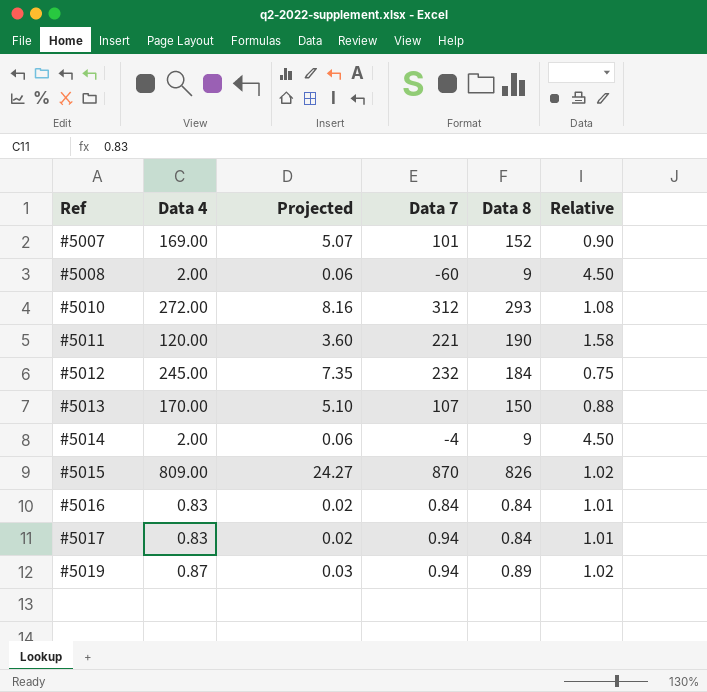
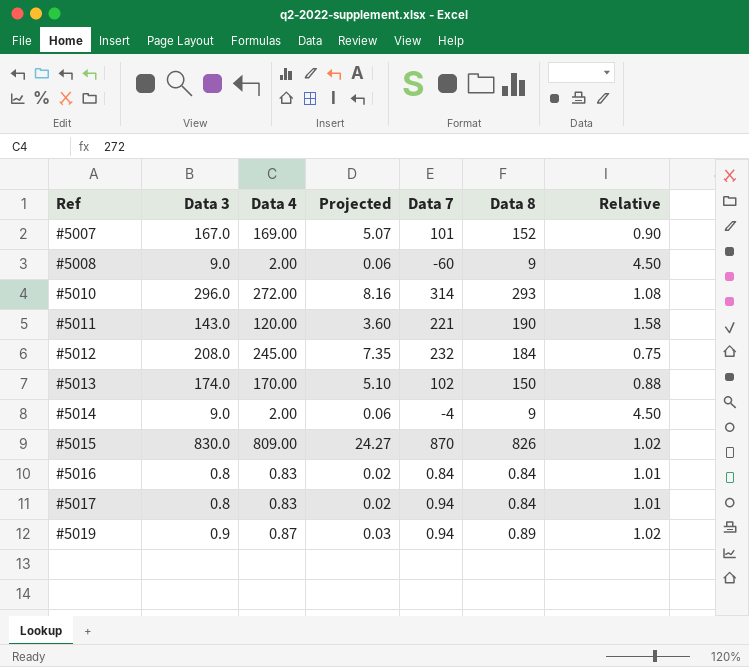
column Data 3 | position: none -> 2
#5010 | Data 7: 312 -> 314
#5013 | Data 7: 107 -> 102

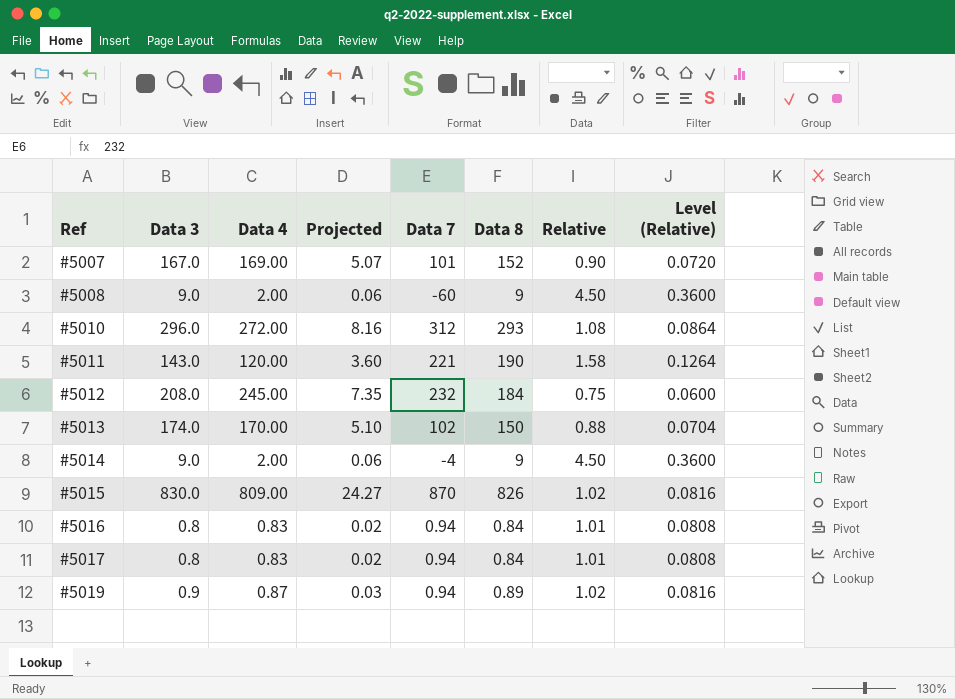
column Level (Relative) | formula: none -> [Relative] * 0.08
#5010 | Data 7: 314 -> 312
#5016 | Data 7: 0.84 -> 0.94

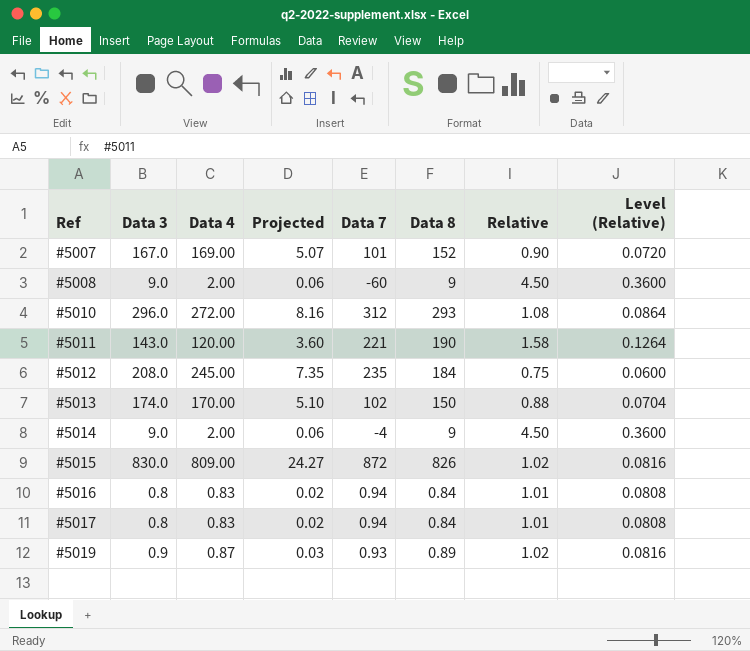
#5012 | Data 7: 232 -> 235
#5015 | Data 7: 870 -> 872
#5019 | Data 7: 0.94 -> 0.93

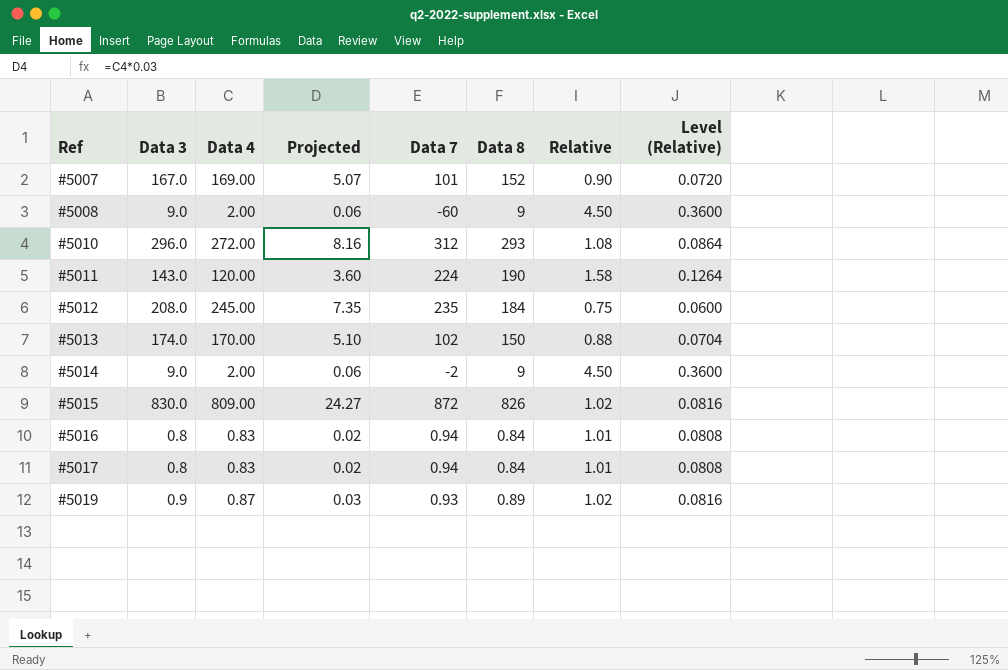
#5011 | Data 7: 221 -> 224
#5014 | Data 7: -4 -> -2

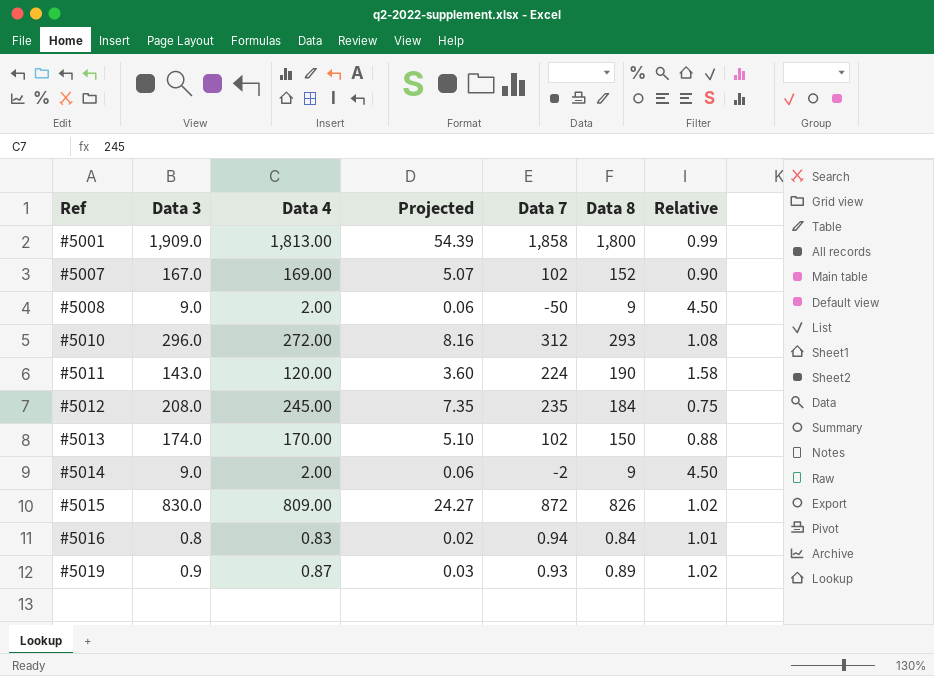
column Level (Relative) | formula: [Relative] * 0.08 -> none
row #5017: 0.8 | 0.83 | 0.02 | 0.94 | 0.84 | 1.01 | 0.0808 -> none
row #5001: none -> 1,909.0 | 1,813.00 | 54.39 | 1,858 | 1,800 | 0.99
#5007 | Data 7: 101 -> 102
#5008 | Data 7: -60 -> -50

